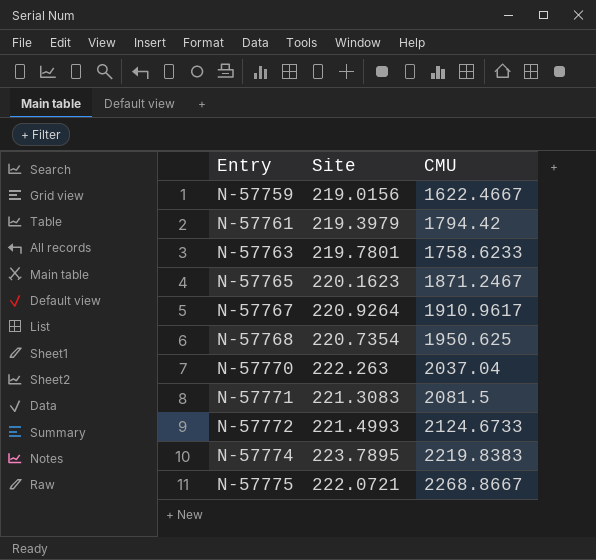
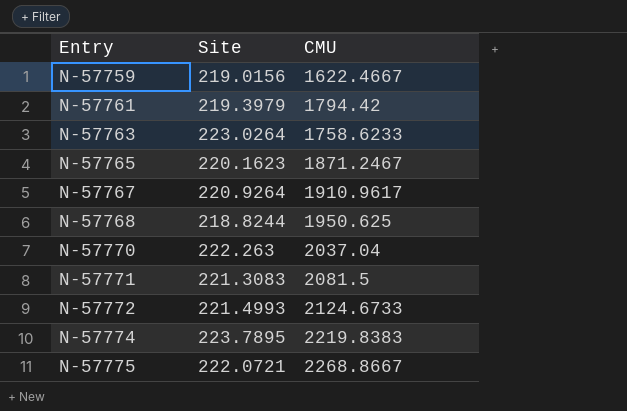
N-57763 | Site: 219.7801 -> 223.0264
N-57768 | Site: 220.7354 -> 218.8244

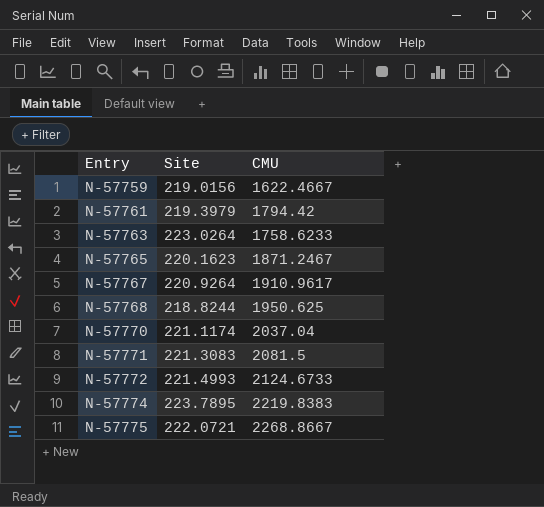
N-57770 | Site: 222.263 -> 221.1174

